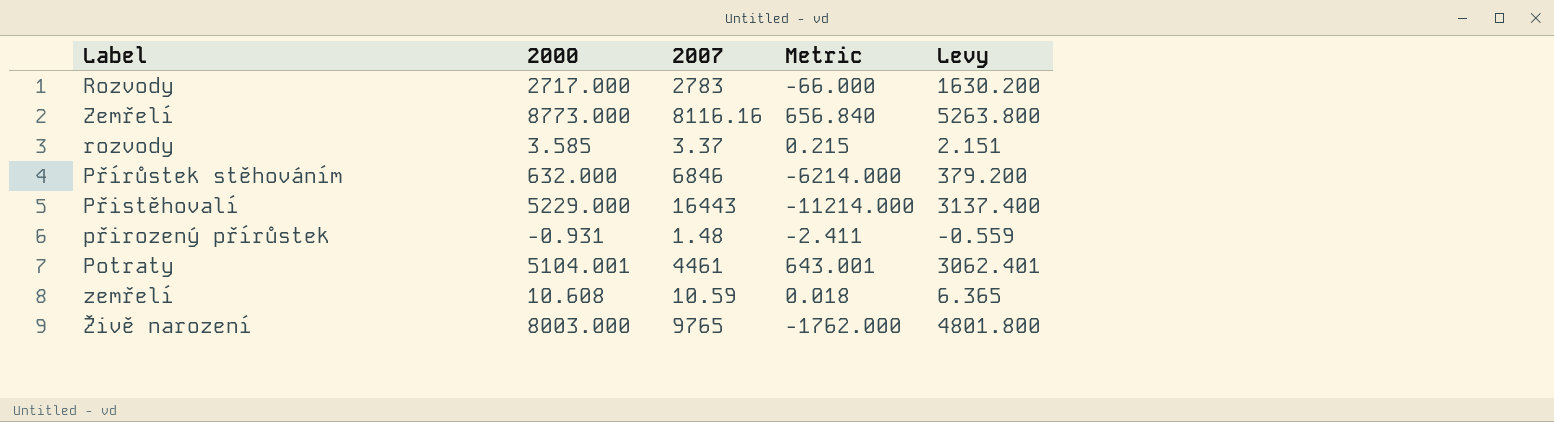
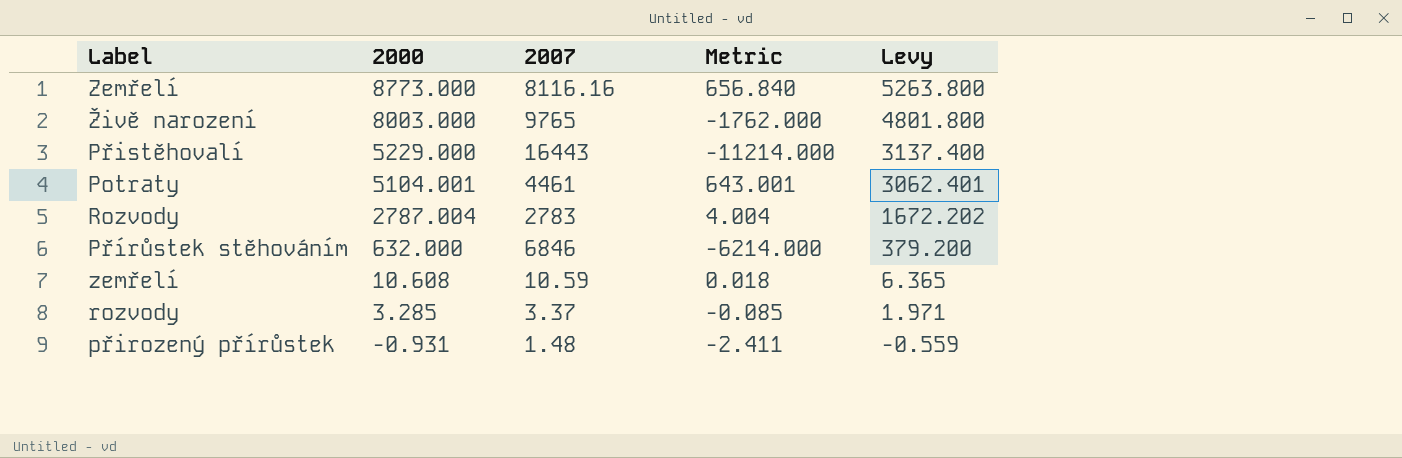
row order: none -> 2000 descending
Rozvody | 2000: 2717.000 -> 2787.004
Rozvody | Metric: -66.000 -> 4.004
Rozvody | Levy: 1630.200 -> 1672.202
rozvody | 2000: 3.585 -> 3.285
rozvody | Metric: 0.215 -> -0.085
rozvody | Levy: 2.151 -> 1.971

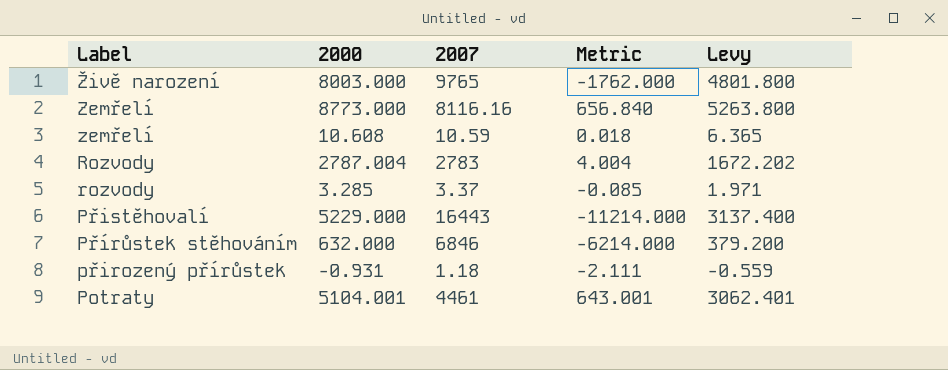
row order: 2000 descending -> Label descending
přirozený přírůstek | 2007: 1.48 -> 1.18
přirozený přírůstek | Metric: -2.411 -> -2.111

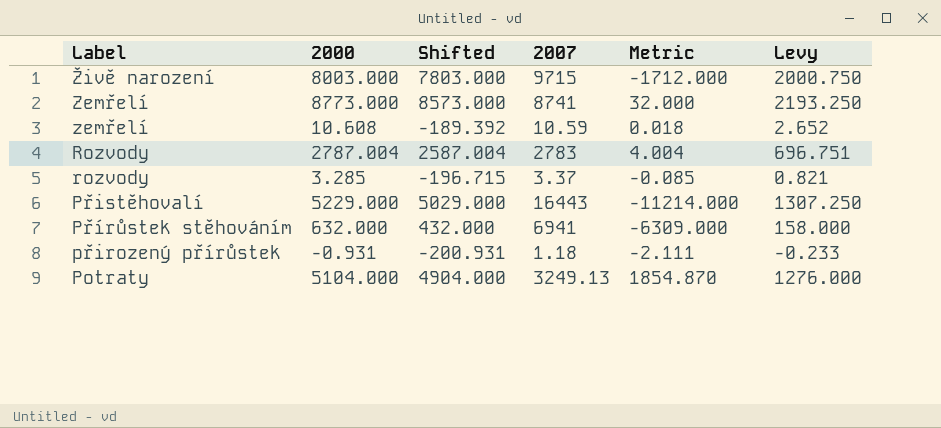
column Shifted | formula: none -> [2000] - 200
column Levy | formula: [2000] * 0.6 -> [2000] * 0.25
Živě narození | 2007: 9765 -> 9715
Živě narození | Metric: -1762.000 -> -1712.000
Zemřelí | 2007: 8116.16 -> 8741
Zemřelí | Metric: 656.840 -> 32.000
Přírůstek stěhováním | 2007: 6846 -> 6941
Přírůstek stěhováním | Metric: -6214.000 -> -6309.000
Potraty | 2000: 5104.001 -> 5104.000
Potraty | 2007: 4461 -> 3249.13
Potraty | Metric: 643.001 -> 1854.870

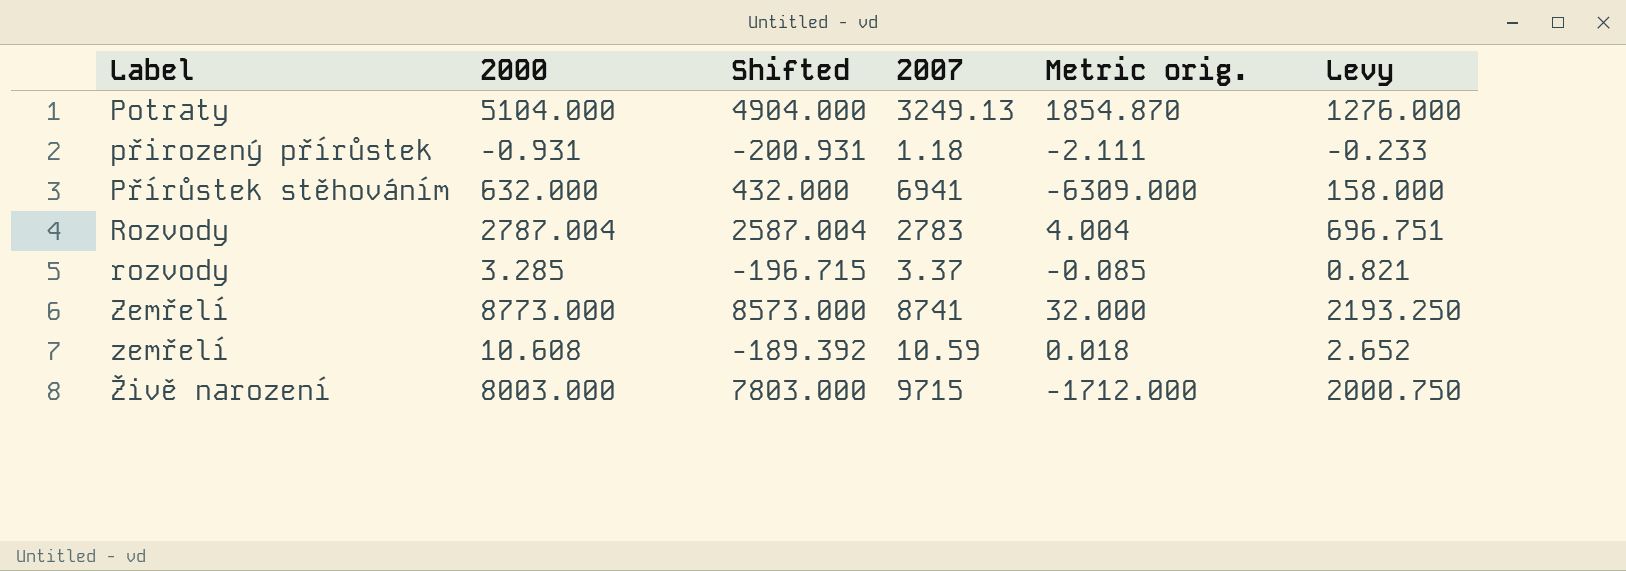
row order: Label descending -> Label ascending
column name: Metric -> Metric orig.
row Přistěhovalí: 5229.000 | 5029.000 | 16443 | -11214.000 | 1307.250 -> none

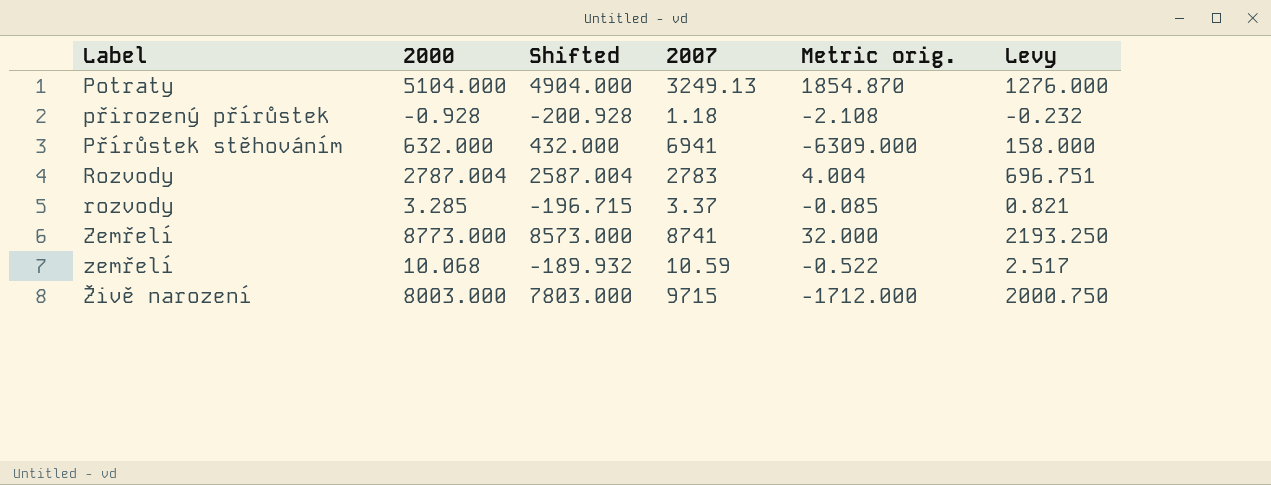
přirozený přírůstek | 2000: -0.931 -> -0.928
přirozený přírůstek | Shifted: -200.931 -> -200.928
přirozený přírůstek | Metric orig.: -2.111 -> -2.108
přirozený přírůstek | Levy: -0.233 -> -0.232
zemřelí | 2000: 10.608 -> 10.068
zemřelí | Shifted: -189.392 -> -189.932
zemřelí | Metric orig.: 0.018 -> -0.522
zemřelí | Levy: 2.652 -> 2.517

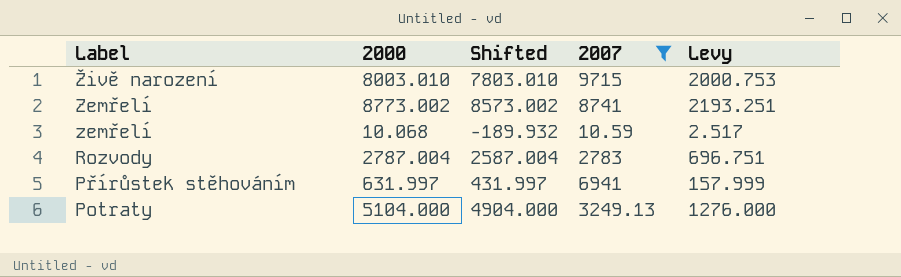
filter: none -> 2007 >= 10.59
row order: Label ascending -> Label descending
column Metric orig. | formula: [2000] - [2007] -> none
Živě narození | 2000: 8003.000 -> 8003.010
Živě narození | Shifted: 7803.000 -> 7803.010
Živě narození | Levy: 2000.750 -> 2000.753
Zemřelí | 2000: 8773.000 -> 8773.002
Zemřelí | Shifted: 8573.000 -> 8573.002
Zemřelí | Levy: 2193.250 -> 2193.251
Přírůstek stěhováním | 2000: 632.000 -> 631.997
Přírůstek stěhováním | Shifted: 432.000 -> 431.997
Přírůstek stěhováním | Levy: 158.000 -> 157.999

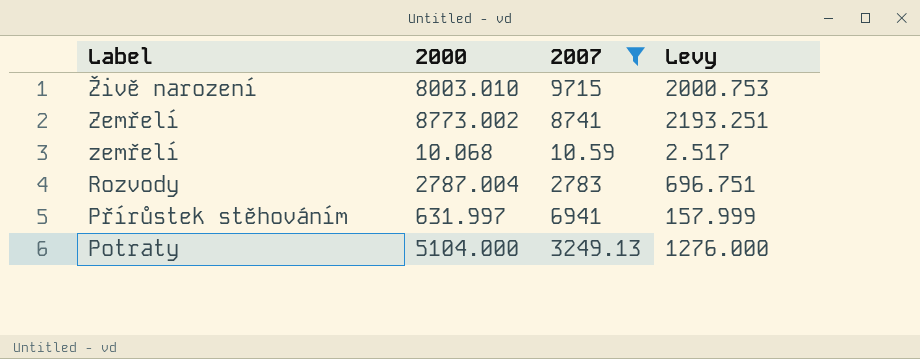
column Shifted | formula: [2000] - 200 -> none

